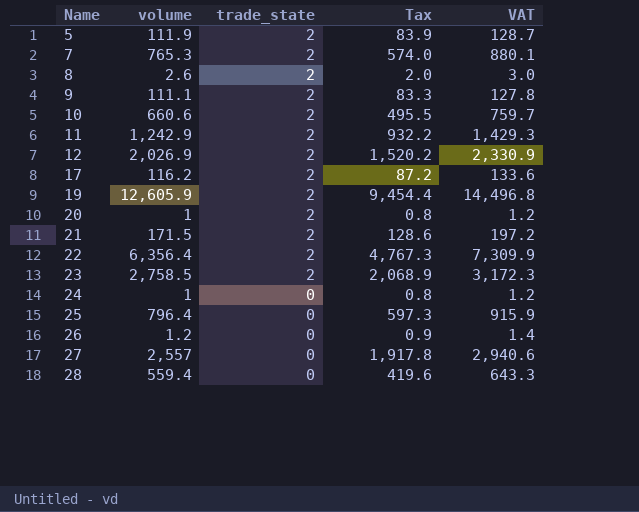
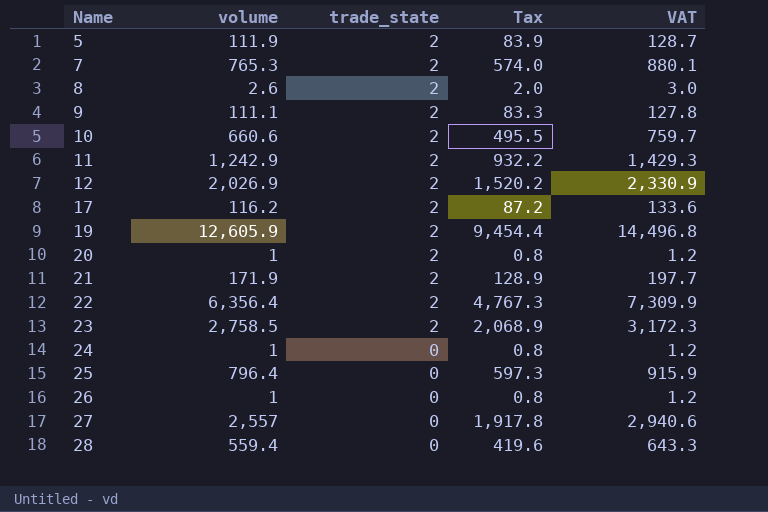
21 | volume: 171.5 -> 171.9
21 | Tax: 128.6 -> 128.9
21 | VAT: 197.2 -> 197.7
26 | volume: 1.2 -> 1
26 | Tax: 0.9 -> 0.8
26 | VAT: 1.4 -> 1.2

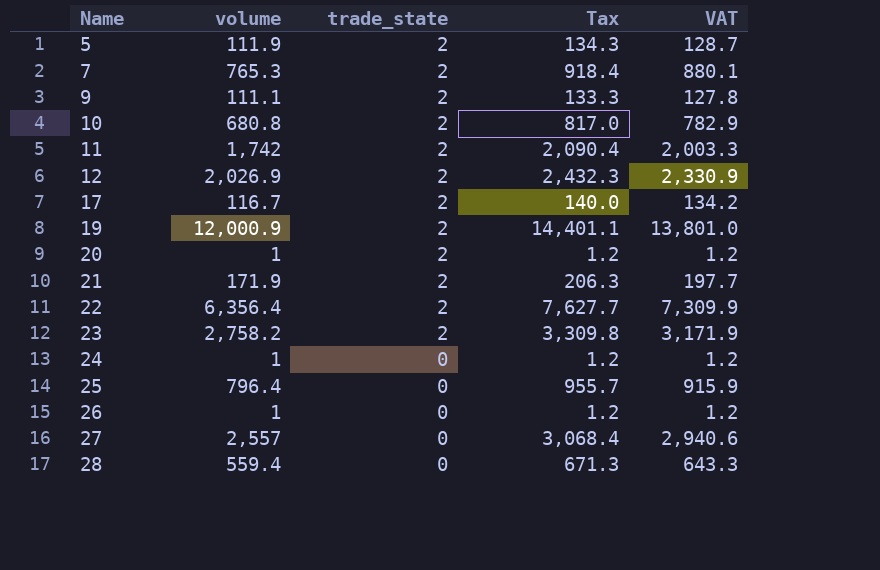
column Tax | formula: [volume] * 0.75 -> [volume] * 1.2
row 8: 2.6 | 2 | 2.0 | 3.0 -> none
10 | volume: 660.6 -> 680.8
10 | VAT: 759.7 -> 782.9
11 | volume: 1,242.9 -> 1,742
11 | VAT: 1,429.3 -> 2,003.3
17 | volume: 116.2 -> 116.7
17 | VAT: 133.6 -> 134.2
19 | volume: 12,605.9 -> 12,000.9
19 | VAT: 14,496.8 -> 13,801.0
23 | volume: 2,758.5 -> 2,758.2
23 | VAT: 3,172.3 -> 3,171.9

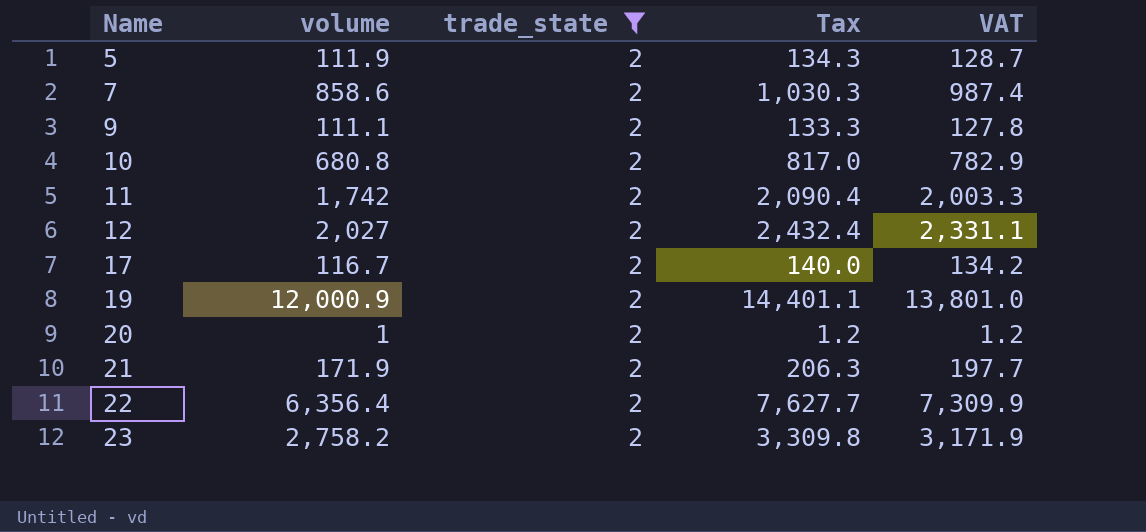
filter: none -> trade_state = 2
7 | volume: 765.3 -> 858.6
7 | Tax: 918.4 -> 1,030.3
7 | VAT: 880.1 -> 987.4
12 | volume: 2,026.9 -> 2,027
12 | Tax: 2,432.3 -> 2,432.4
12 | VAT: 2,330.9 -> 2,331.1

